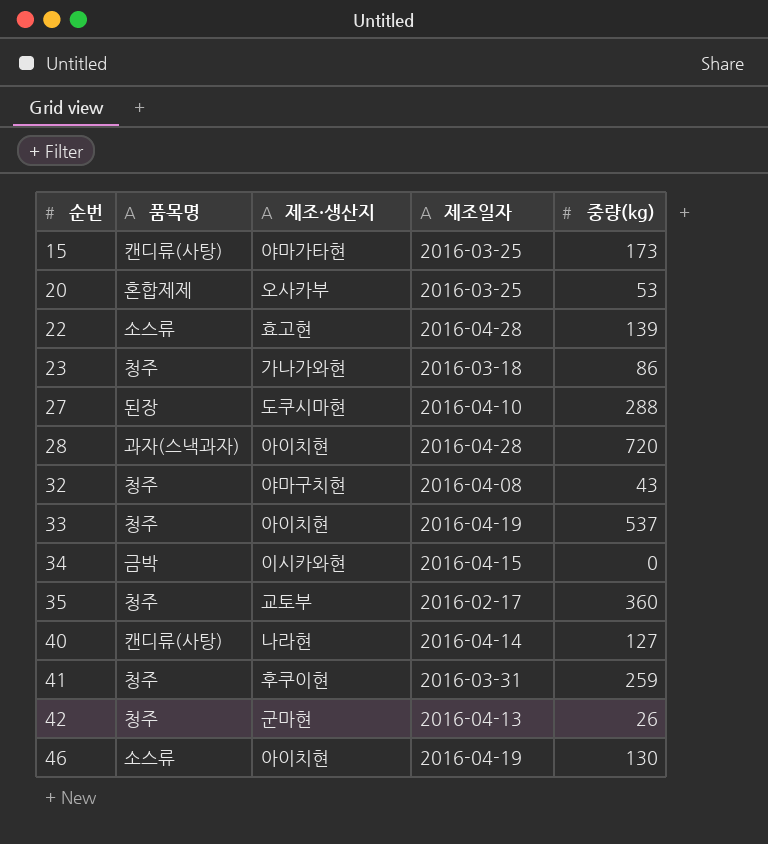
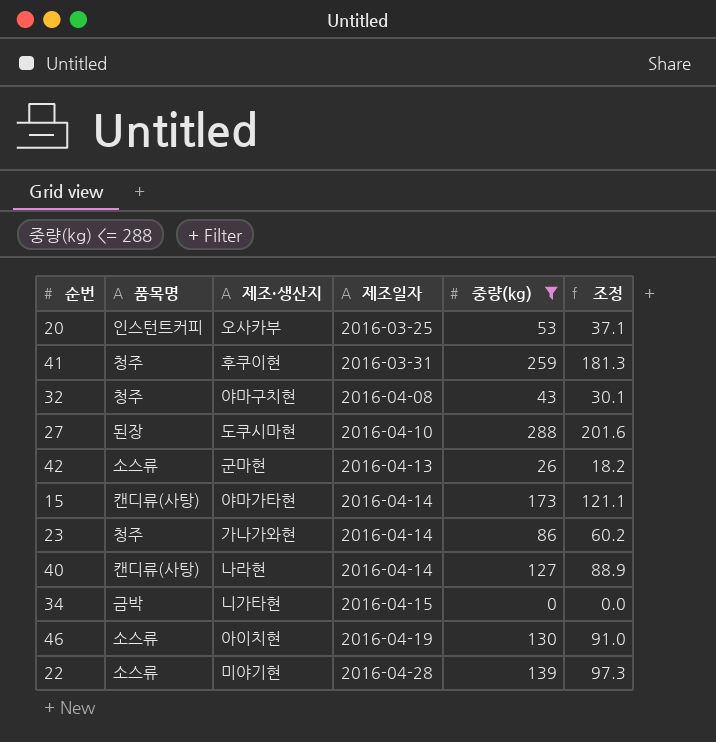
filter: none -> 중량(kg) <= 288
row order: 순번 ascending -> 제조일자 ascending
column 조정 | formula: none -> [중량(kg)] * 0.7
20 | 품목명: 혼합제제 -> 인스턴트커피
42 | 품목명: 청주 -> 소스류
15 | 제조일자: 2016-03-25 -> 2016-04-14
23 | 제조일자: 2016-03-18 -> 2016-04-14
34 | 제조·생산지: 이시카와현 -> 니가타현
22 | 제조·생산지: 효고현 -> 미야기현

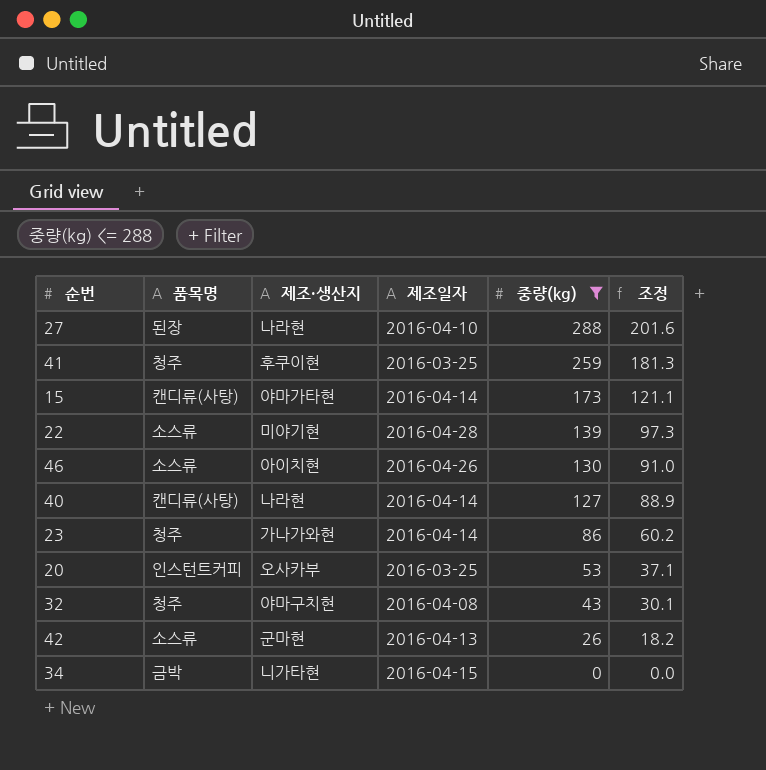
row order: 제조일자 ascending -> 중량(kg) descending
27 | 제조·생산지: 도쿠시마현 -> 나라현
41 | 제조일자: 2016-03-31 -> 2016-03-25
46 | 제조일자: 2016-04-19 -> 2016-04-26

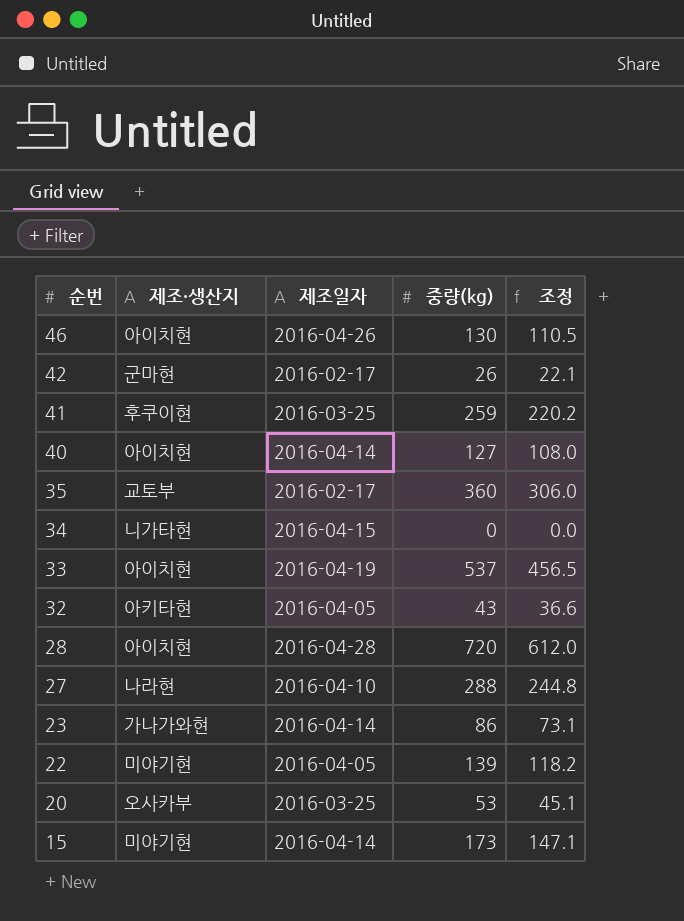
filter: 중량(kg) <= 288 -> none
row order: 중량(kg) descending -> 순번 descending
column 품목명 | position: 2 -> none
column 조정 | formula: [중량(kg)] * 0.7 -> [중량(kg)] * 0.85
42 | 제조일자: 2016-04-13 -> 2016-02-17
40 | 제조·생산지: 나라현 -> 아이치현
32 | 제조·생산지: 야마구치현 -> 아키타현
32 | 제조일자: 2016-04-08 -> 2016-04-05
22 | 제조일자: 2016-04-28 -> 2016-04-05
15 | 제조·생산지: 야마가타현 -> 미야기현

